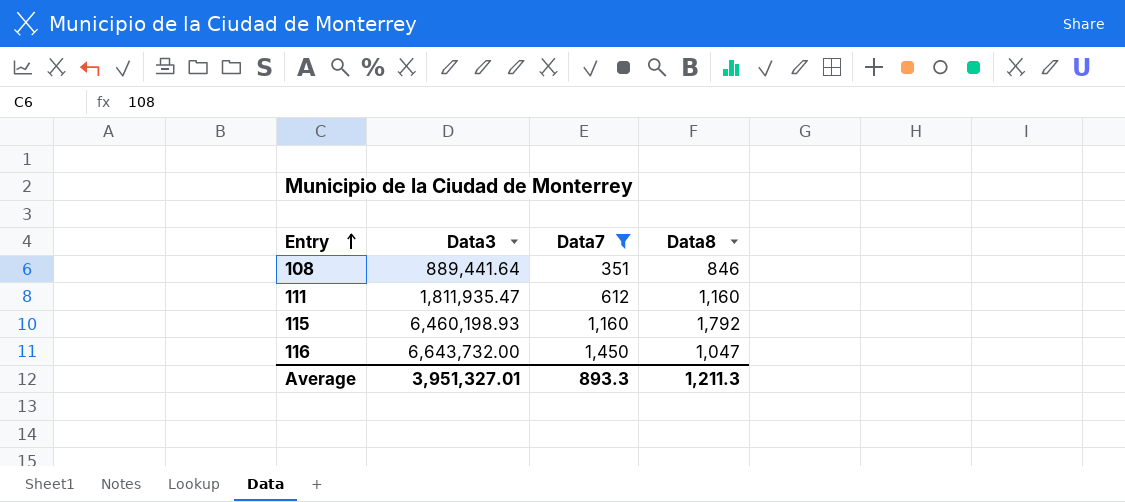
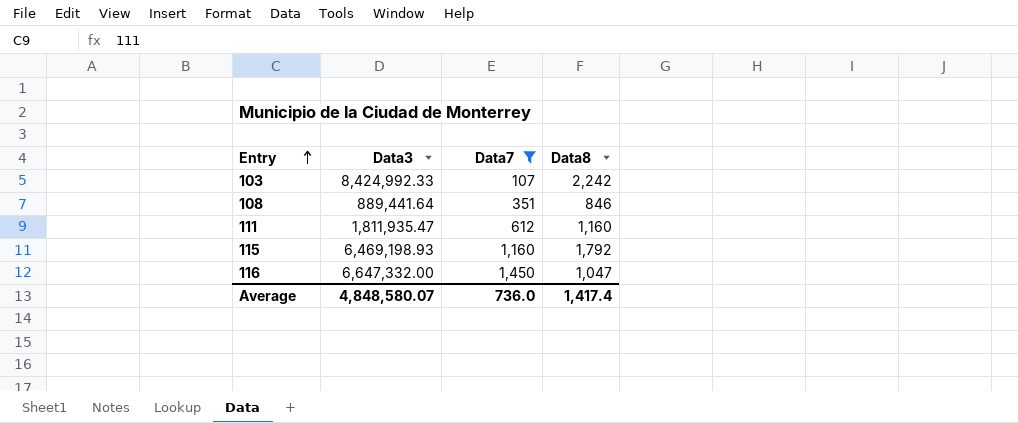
row 103: none -> 8,424,992.33 | 107 | 2,242
115 | Data3: 6,460,198.93 -> 6,469,198.93
116 | Data3: 6,643,732.00 -> 6,647,332.00
Average | Data3: 3,951,327.01 -> 4,848,580.07
Average | Data7: 893.3 -> 736.0
Average | Data8: 1,211.3 -> 1,417.4

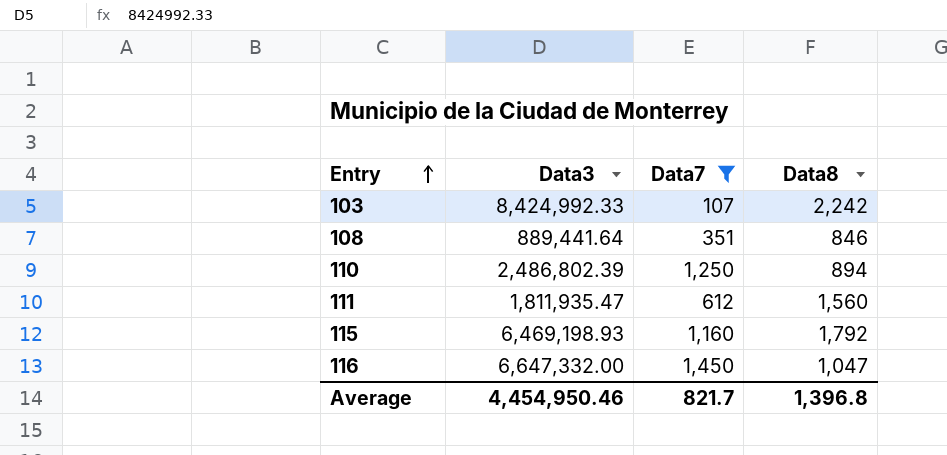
row 110: none -> 2,486,802.39 | 1,250 | 894
111 | Data8: 1,160 -> 1,560
Average | Data3: 4,848,580.07 -> 4,454,950.46
Average | Data7: 736.0 -> 821.7
Average | Data8: 1,417.4 -> 1,396.8

